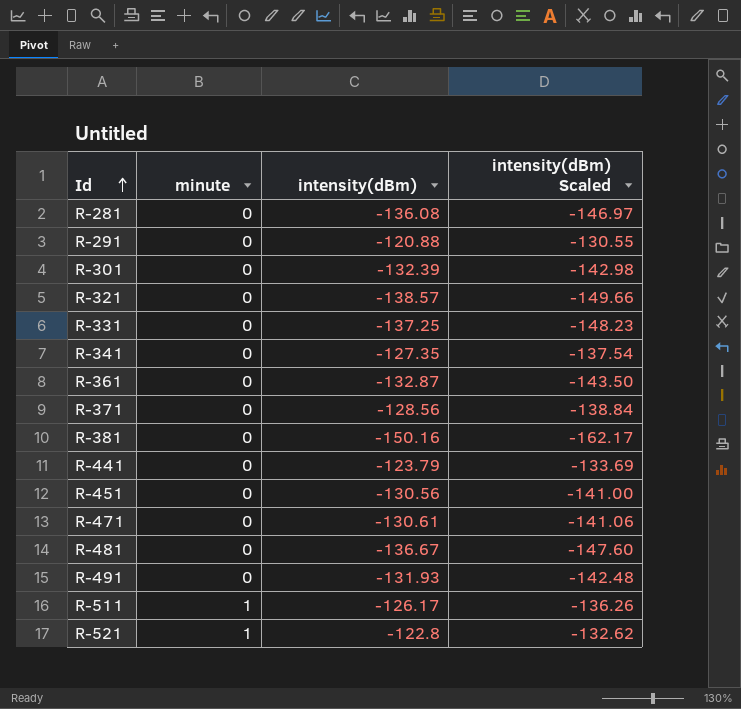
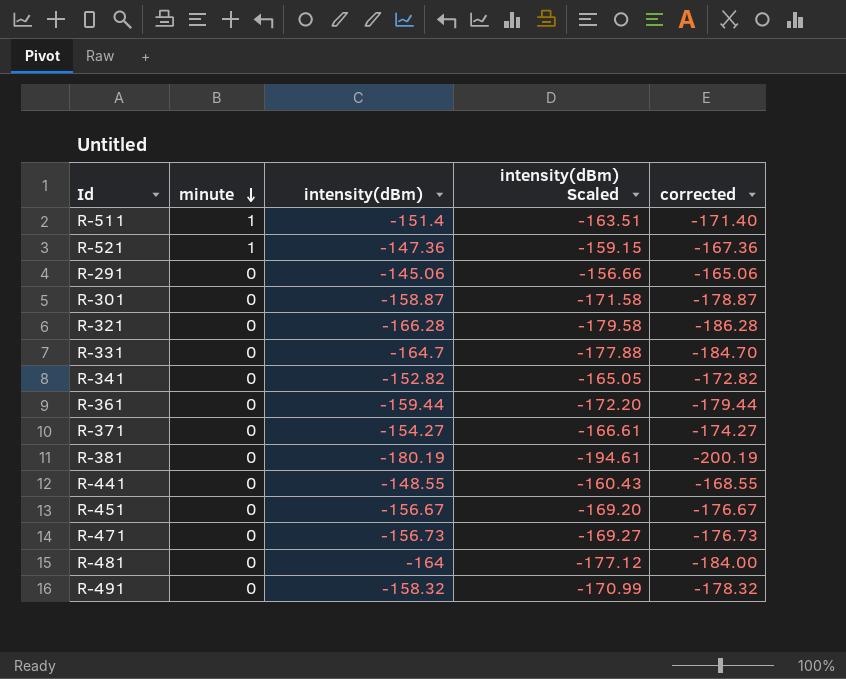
row order: Id ascending -> minute descending
column corrected | formula: none -> [intensity(dBm)] - 20
row R-281: 0 | -136.08 | -146.97 -> none
R-511 | intensity(dBm): -126.17 -> -151.4
R-511 | intensity(dBm) Scaled: -136.26 -> -163.51
R-521 | intensity(dBm): -122.8 -> -147.36
R-521 | intensity(dBm) Scaled: -132.62 -> -159.15
R-291 | intensity(dBm): -120.88 -> -145.06
R-291 | intensity(dBm) Scaled: -130.55 -> -156.66
R-301 | intensity(dBm): -132.39 -> -158.87
R-301 | intensity(dBm) Scaled: -142.98 -> -171.58
R-321 | intensity(dBm): -138.57 -> -166.28
R-321 | intensity(dBm) Scaled: -149.66 -> -179.58
R-331 | intensity(dBm): -137.25 -> -164.7
R-331 | intensity(dBm) Scaled: -148.23 -> -177.88
R-341 | intensity(dBm): -127.35 -> -152.82
R-341 | intensity(dBm) Scaled: -137.54 -> -165.05
R-361 | intensity(dBm): -132.87 -> -159.44
R-361 | intensity(dBm) Scaled: -143.50 -> -172.20
R-371 | intensity(dBm): -128.56 -> -154.27
R-371 | intensity(dBm) Scaled: -138.84 -> -166.61
R-381 | intensity(dBm): -150.16 -> -180.19
R-381 | intensity(dBm) Scaled: -162.17 -> -194.61
R-441 | intensity(dBm): -123.79 -> -148.55
R-441 | intensity(dBm) Scaled: -133.69 -> -160.43
R-451 | intensity(dBm): -130.56 -> -156.67
R-451 | intensity(dBm) Scaled: -141.00 -> -169.20
R-471 | intensity(dBm): -130.61 -> -156.73
R-471 | intensity(dBm) Scaled: -141.06 -> -169.27
R-481 | intensity(dBm): -136.67 -> -164
R-481 | intensity(dBm) Scaled: -147.60 -> -177.12
R-491 | intensity(dBm): -131.93 -> -158.32
R-491 | intensity(dBm) Scaled: -142.48 -> -170.99

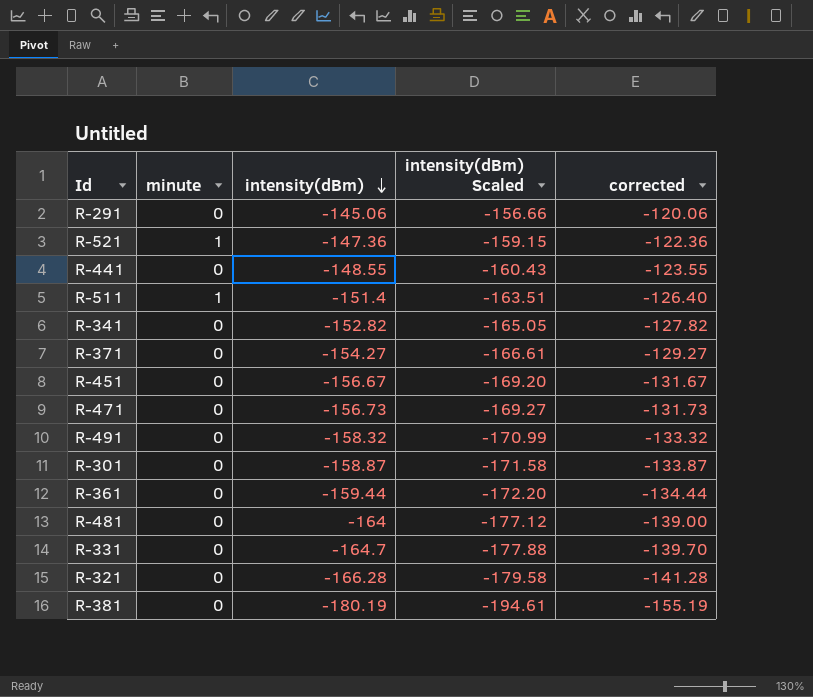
row order: minute descending -> intensity(dBm) descending
column corrected | formula: [intensity(dBm)] - 20 -> [intensity(dBm)] + 25

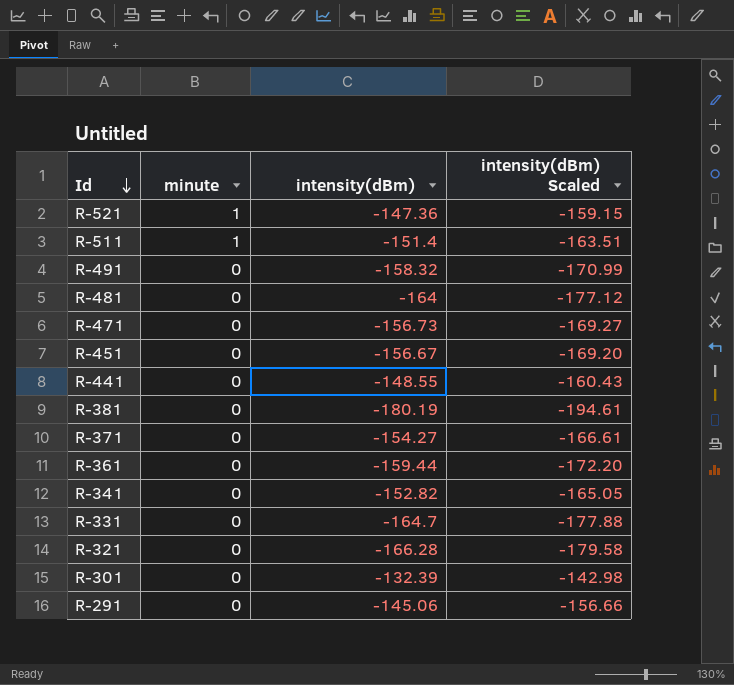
row order: intensity(dBm) descending -> Id descending
column corrected | formula: [intensity(dBm)] + 25 -> none
R-301 | intensity(dBm): -158.87 -> -132.39
R-301 | intensity(dBm) Scaled: -171.58 -> -142.98

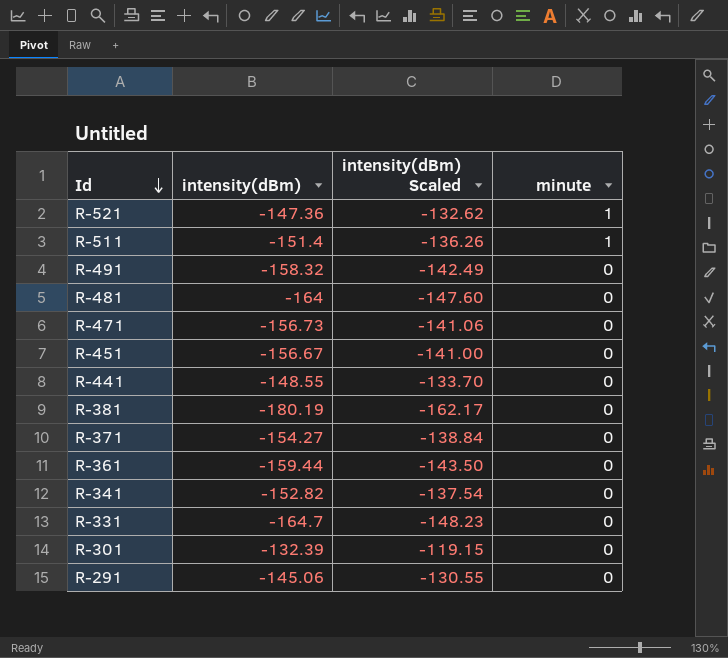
column intensity(dBm) Scaled | formula: [intensity(dBm)] * 1.08 -> [intensity(dBm)] * 0.9
column minute | position: 2 -> 4
row R-321: 0 | -166.28 | -179.58 -> none

